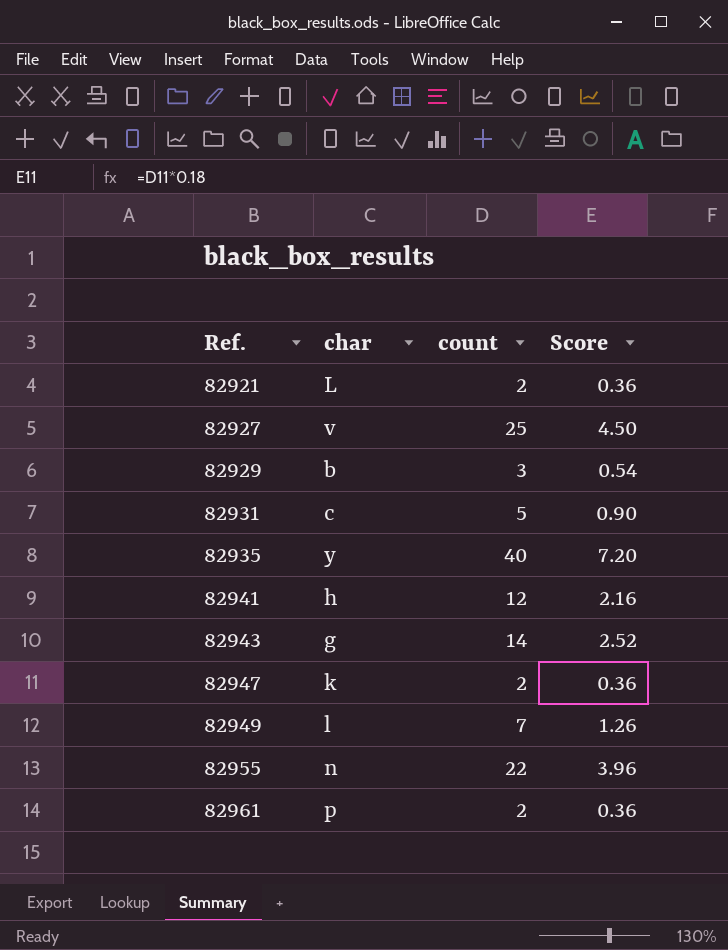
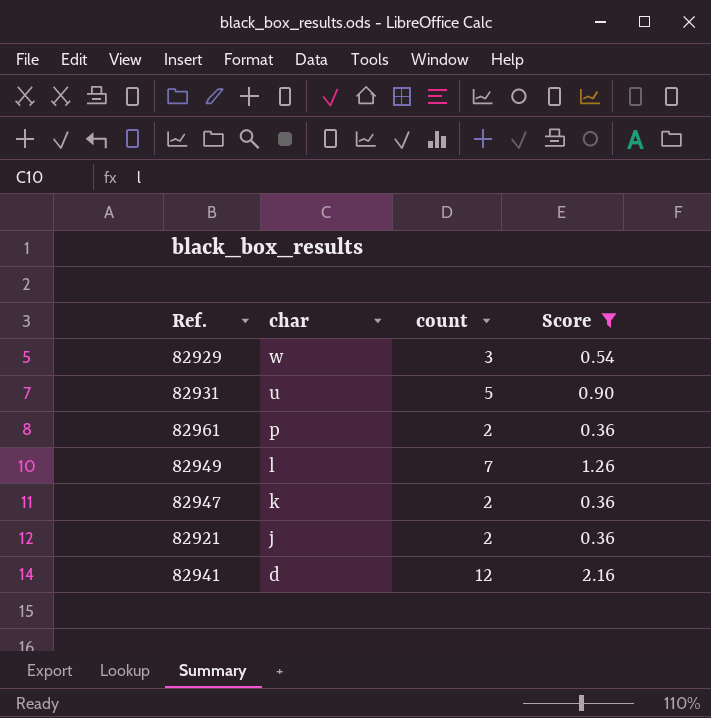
filter: none -> Score <= 2.16
row order: Ref. ascending -> char descending
82929 | char: b -> w
82931 | char: c -> u
82921 | char: L -> j
82941 | char: h -> d

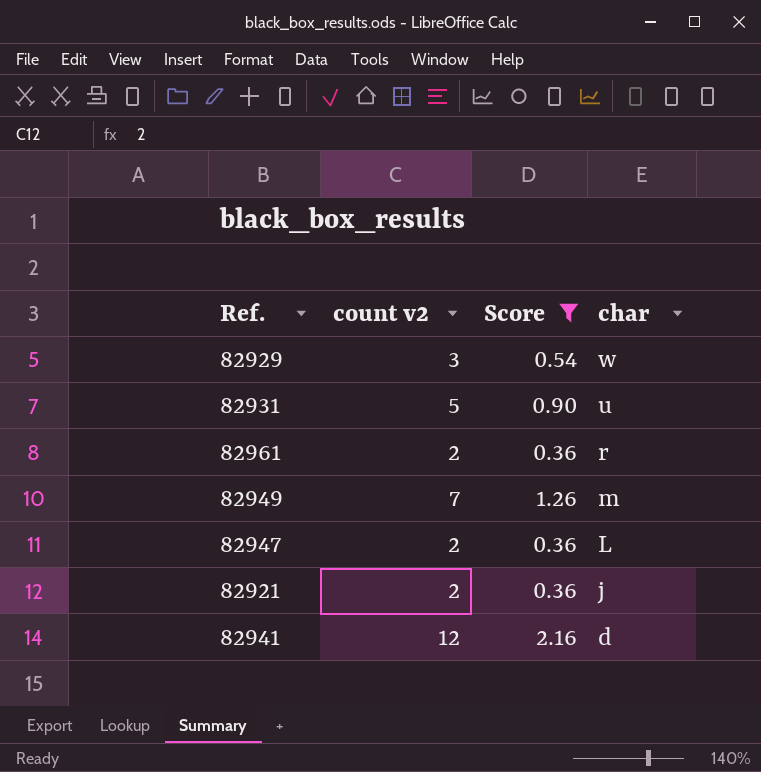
column name: count -> count v2
column char | position: 2 -> 4
82961 | char: p -> r
82949 | char: l -> m
82947 | char: k -> L

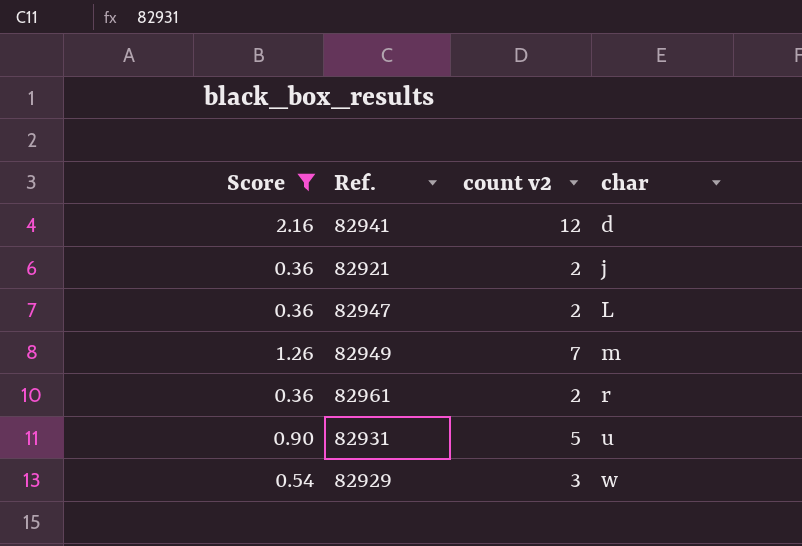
row order: char descending -> char ascending
column Score | position: 3 -> 1

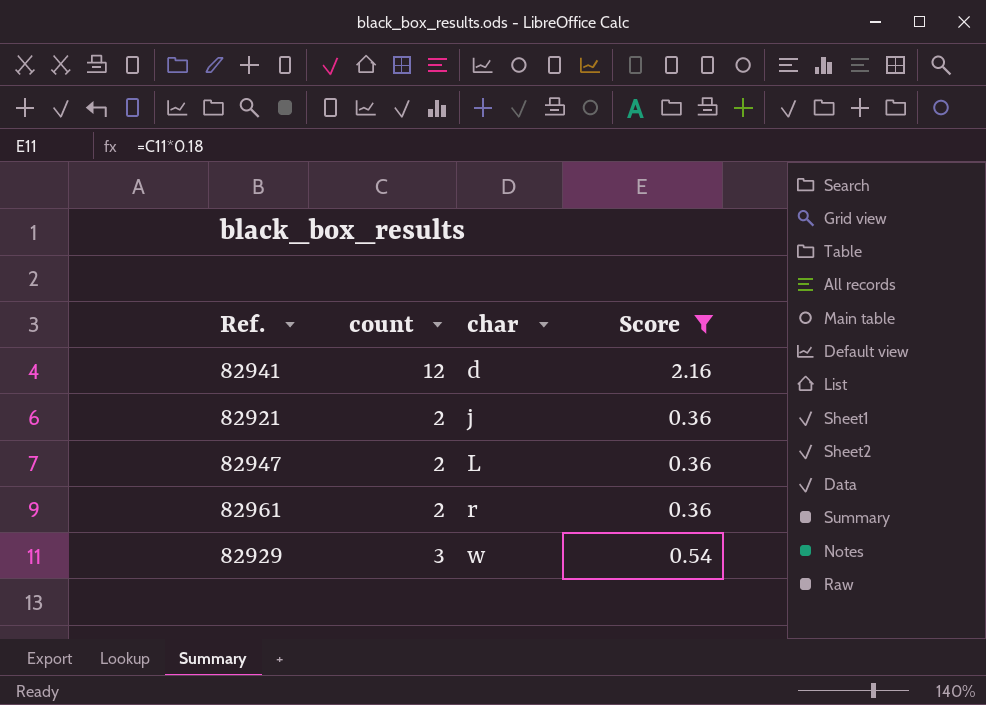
column name: count v2 -> count
column Score | position: 1 -> 4
row 82949: 1.26 | 7 | m -> none
row 82931: 0.90 | 5 | u -> none

